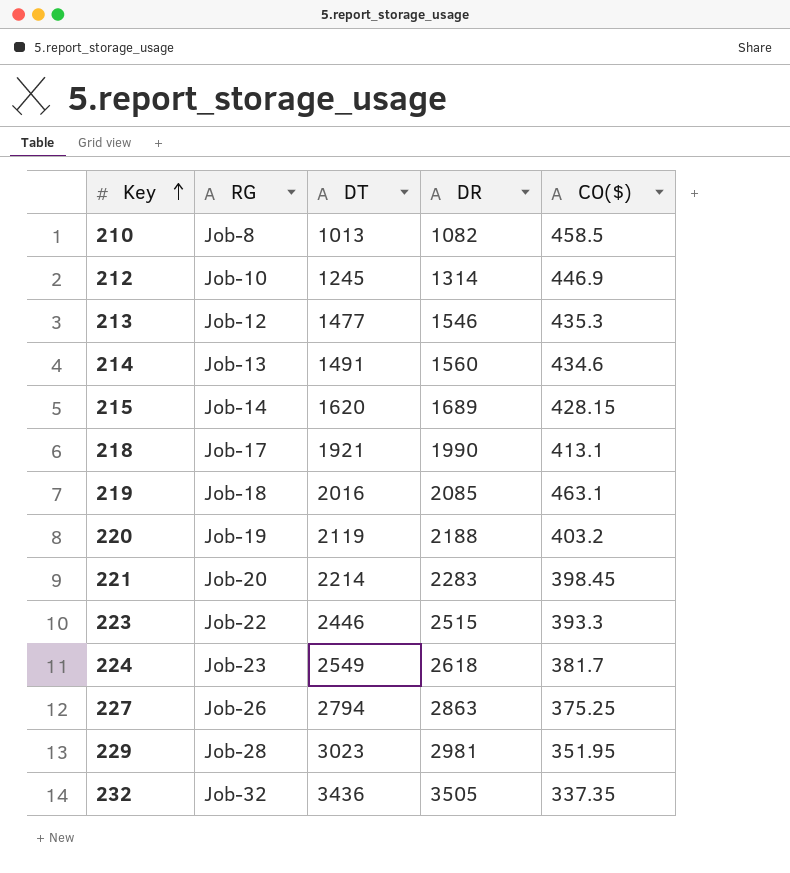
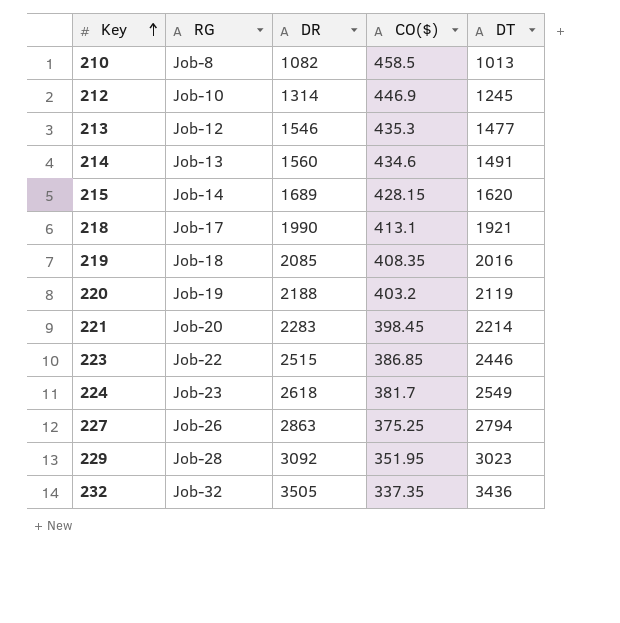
column DT | position: 3 -> 5
219 | CO($): 463.1 -> 408.35
223 | CO($): 393.3 -> 386.85
229 | DR: 2981 -> 3092

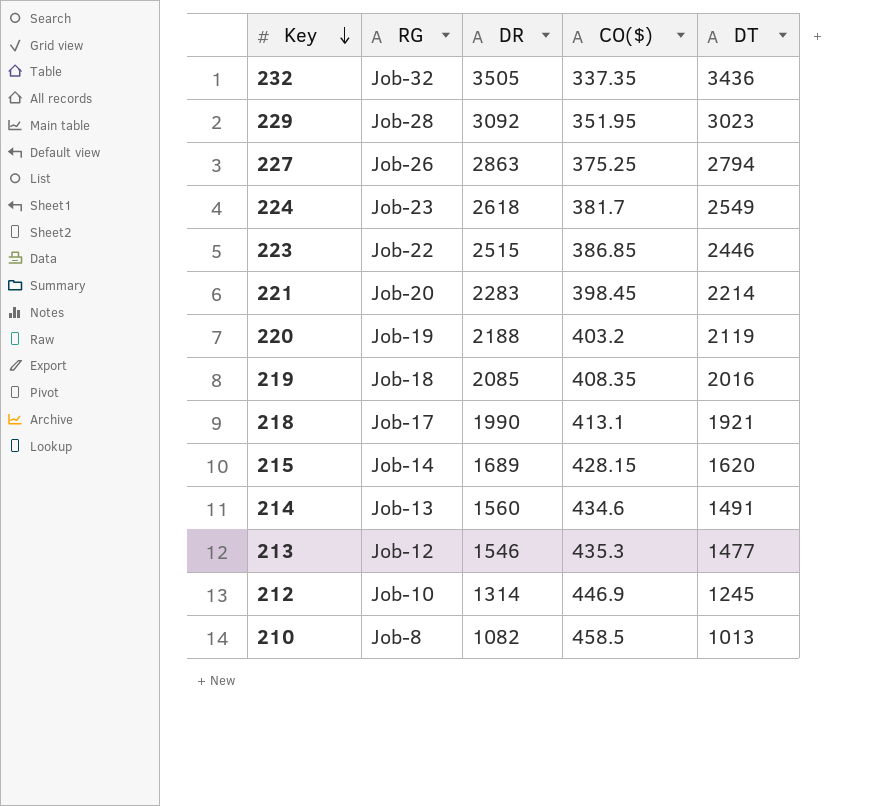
row order: Key ascending -> Key descending

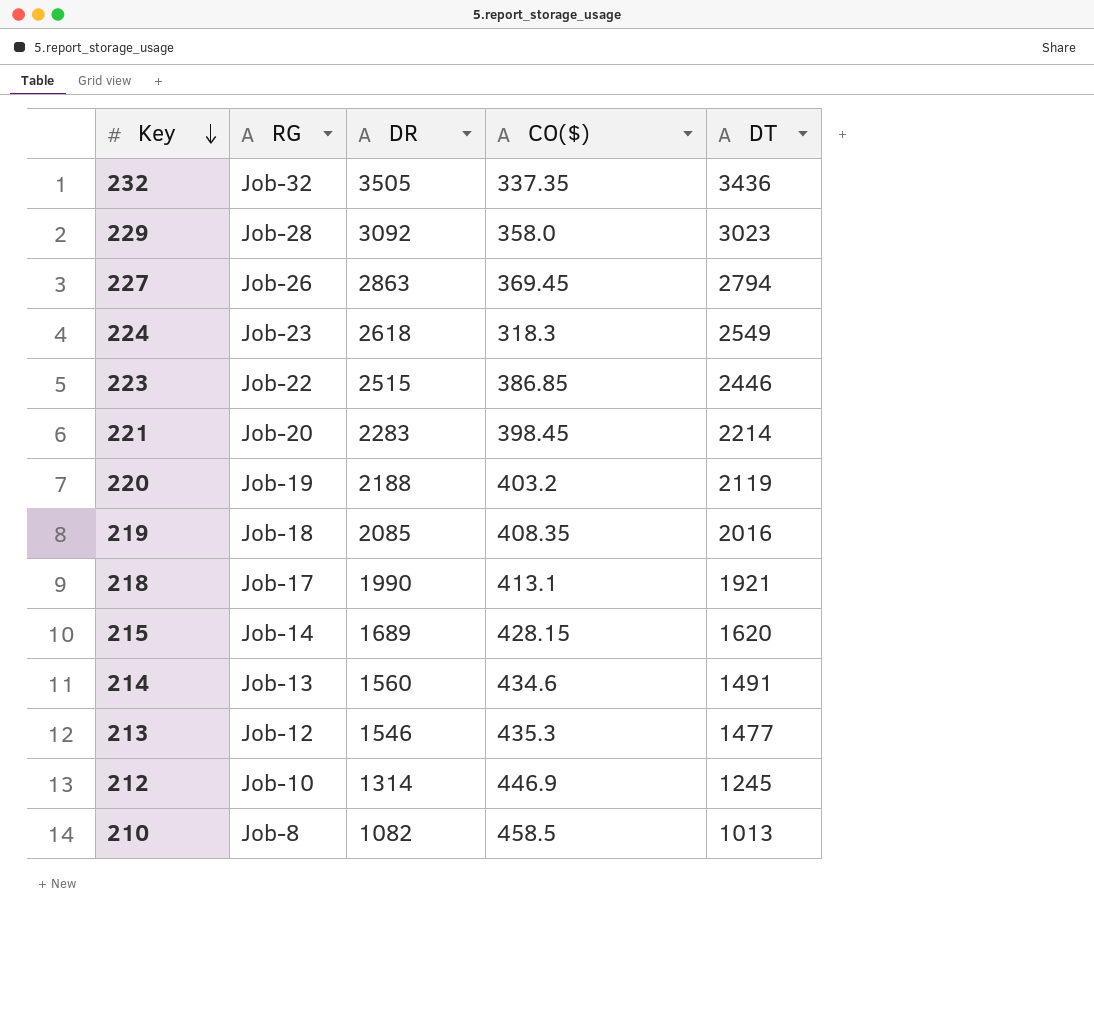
229 | CO($): 351.95 -> 358.0
227 | CO($): 375.25 -> 369.45
224 | CO($): 381.7 -> 318.3

